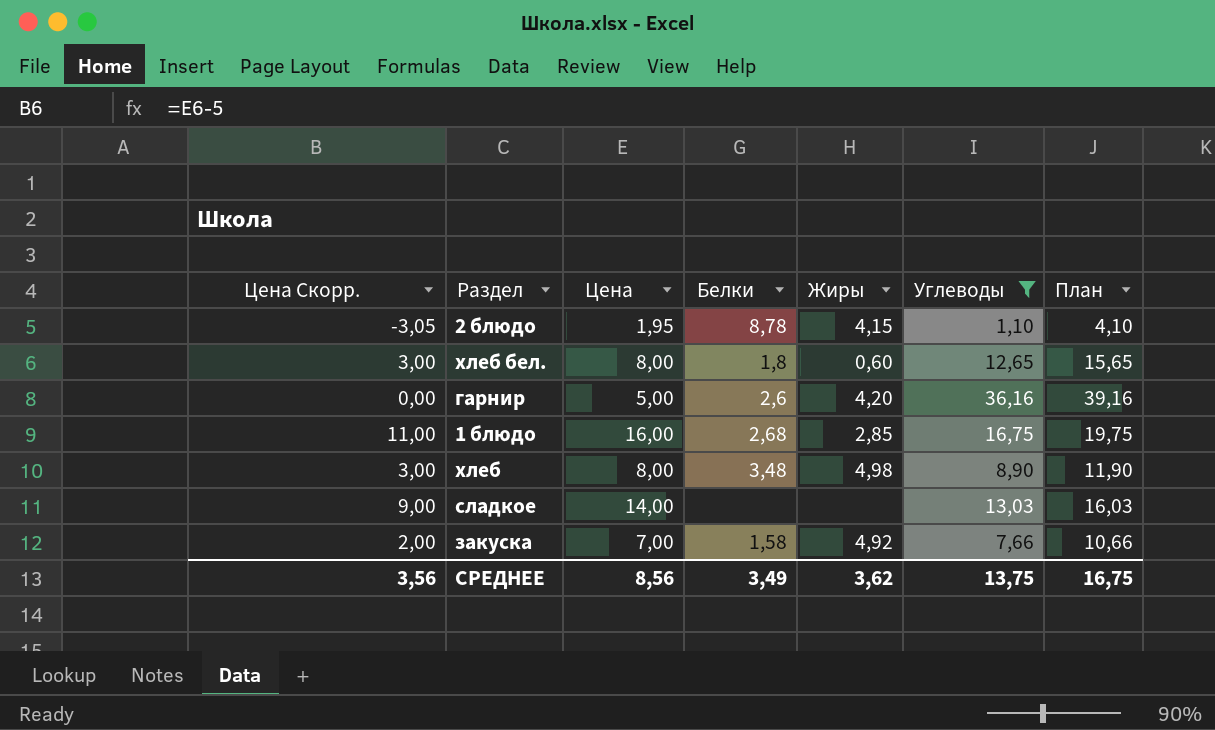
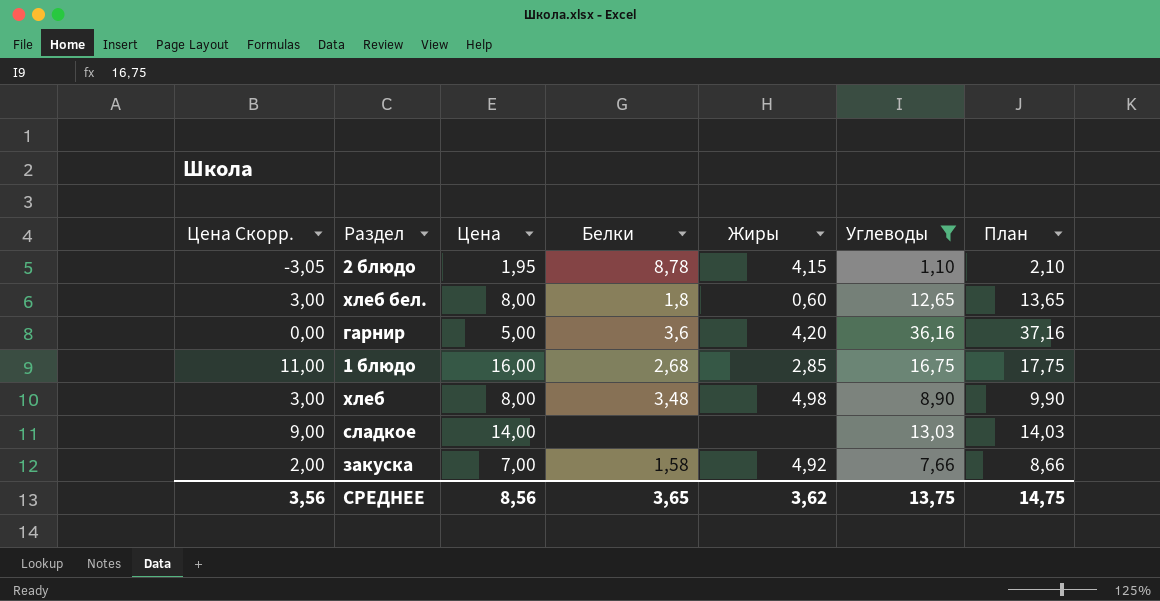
column План | formula: [Углеводы] + 3 -> [Углеводы] + 1
гарнир | Белки: 2,6 -> 3,6
СРЕДНЕЕ | Белки: 3,49 -> 3,65
СРЕДНЕЕ | План: 16,75 -> 14,75

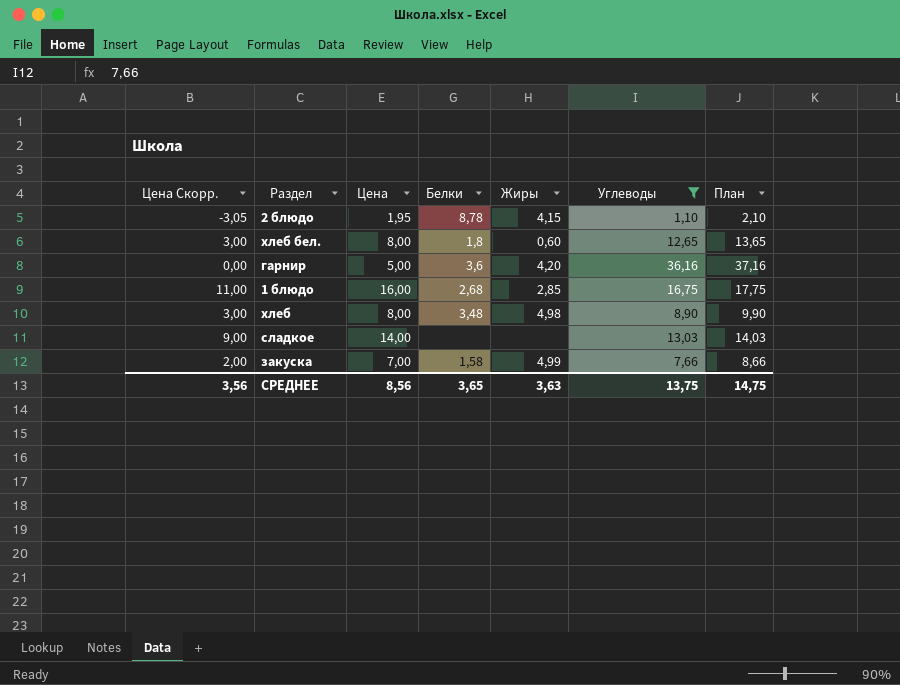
закуска | Жиры: 4,92 -> 4,99
СРЕДНЕЕ | Жиры: 3,62 -> 3,63

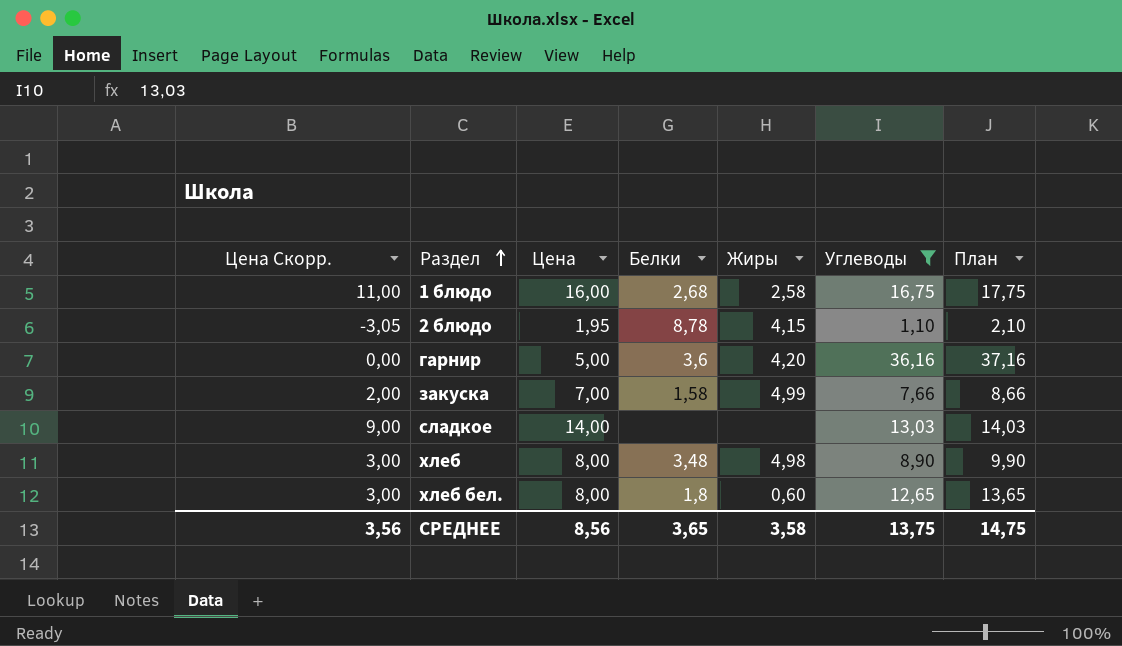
row order: none -> Раздел ascending
1 блюдо | Жиры: 2,85 -> 2,58
СРЕДНЕЕ | Жиры: 3,63 -> 3,58

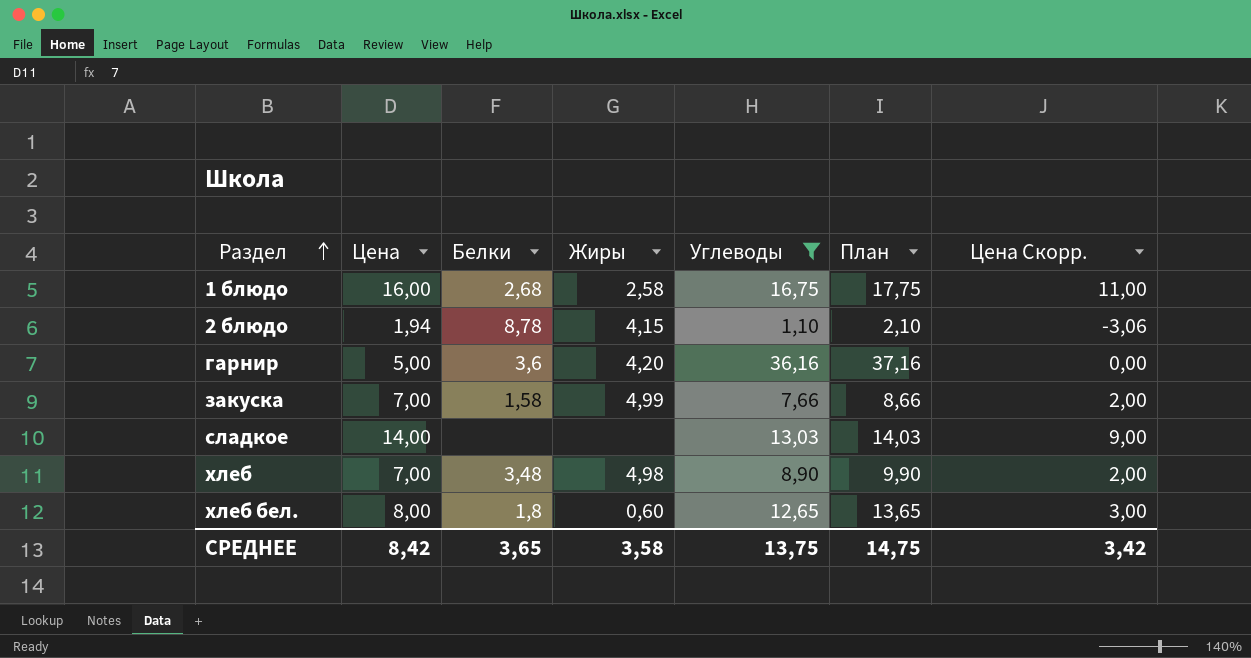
column Цена Скорр. | position: 1 -> 7
2 блюдо | Цена: 1,95 -> 1,94
2 блюдо | Цена Скорр.: -3,05 -> -3,06
хлеб | Цена: 8,00 -> 7,00
хлеб | Цена Скорр.: 3,00 -> 2,00
СРЕДНЕЕ | Цена: 8,56 -> 8,42
СРЕДНЕЕ | Цена Скорр.: 3,56 -> 3,42

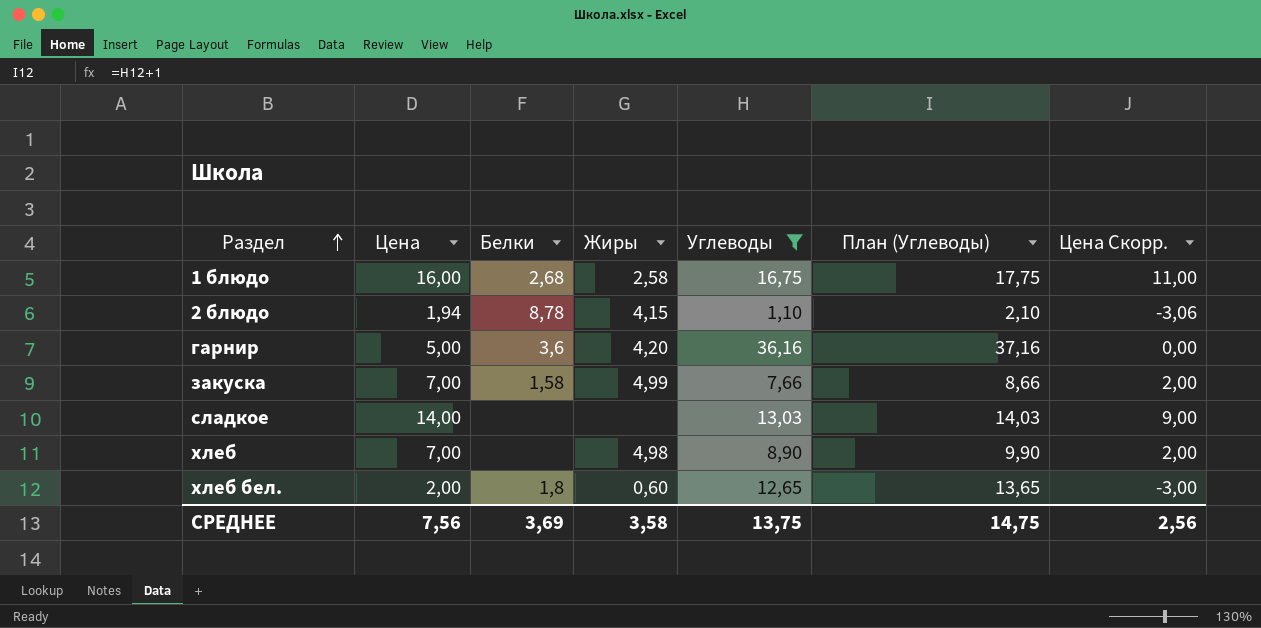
column name: План -> План (Углеводы)
хлеб | Белки: 3,48 -> none
хлеб бел. | Цена: 8,00 -> 2,00
хлеб бел. | Цена Скорр.: 3,00 -> -3,00
СРЕДНЕЕ | Цена: 8,42 -> 7,56
СРЕДНЕЕ | Белки: 3,65 -> 3,69
СРЕДНЕЕ | Цена Скорр.: 3,42 -> 2,56

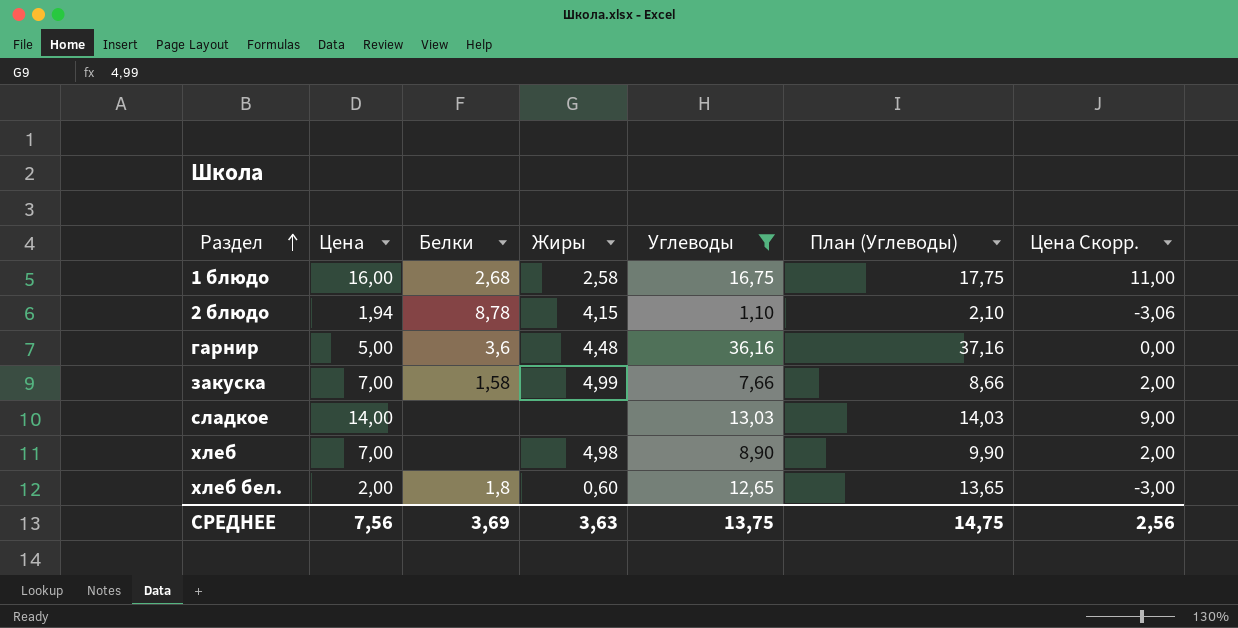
гарнир | Жиры: 4,20 -> 4,48
СРЕДНЕЕ | Жиры: 3,58 -> 3,63

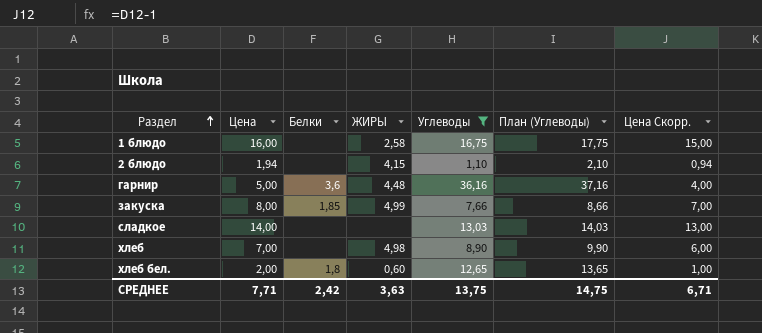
column name: Жиры -> ЖИРЫ
column Цена Скорр. | formula: [Цена] - 5 -> [Цена] - 1
1 блюдо | Белки: 2,68 -> none
2 блюдо | Белки: 8,78 -> none
закуска | Цена: 7,00 -> 8,00
закуска | Белки: 1,58 -> 1,85
СРЕДНЕЕ | Цена: 7,56 -> 7,71
СРЕДНЕЕ | Белки: 3,69 -> 2,42
СРЕДНЕЕ | Цена Скорр.: 2,56 -> 6,71

